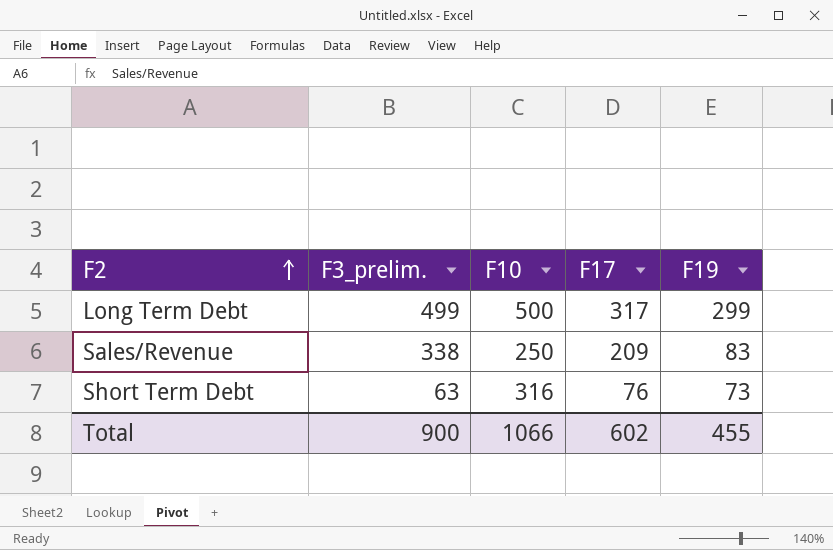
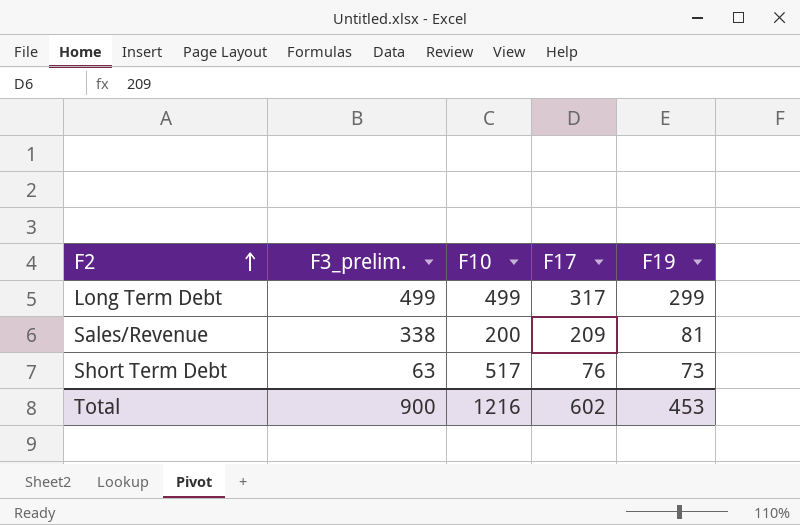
Long Term Debt | F10: 500 -> 499
Sales/Revenue | F10: 250 -> 200
Sales/Revenue | F19: 83 -> 81
Short Term Debt | F10: 316 -> 517
Total | F10: 1066 -> 1216
Total | F19: 455 -> 453

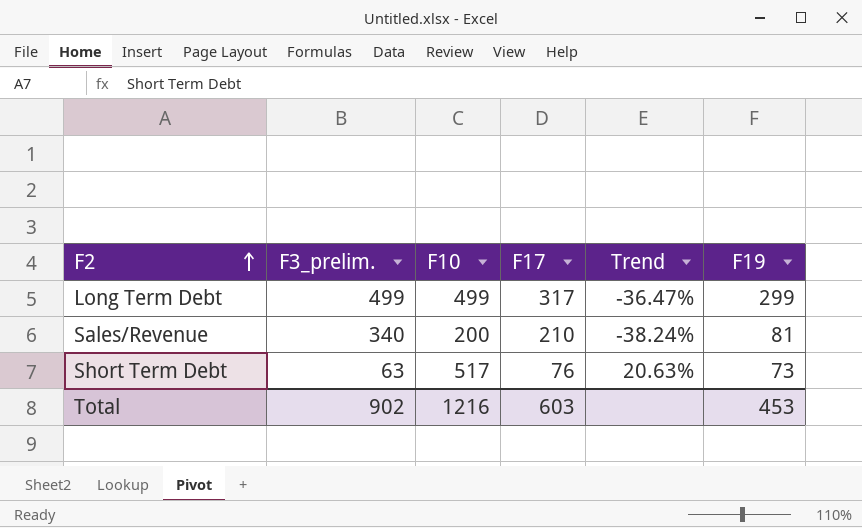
column Trend | formula: none -> ([F17] - [F3_prelim.]) / [F3_prelim.]
Sales/Revenue | F3_prelim.: 338 -> 340
Sales/Revenue | F17: 209 -> 210
Total | F3_prelim.: 900 -> 902
Total | F17: 602 -> 603

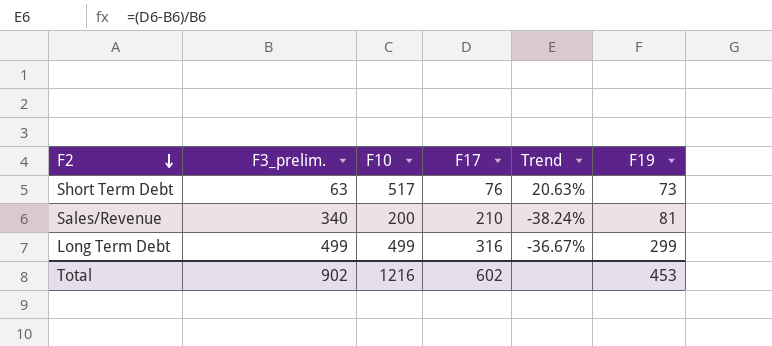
row order: F2 ascending -> F2 descending
Long Term Debt | F17: 317 -> 316
Long Term Debt | Trend: -36.47% -> -36.67%
Total | F17: 603 -> 602

